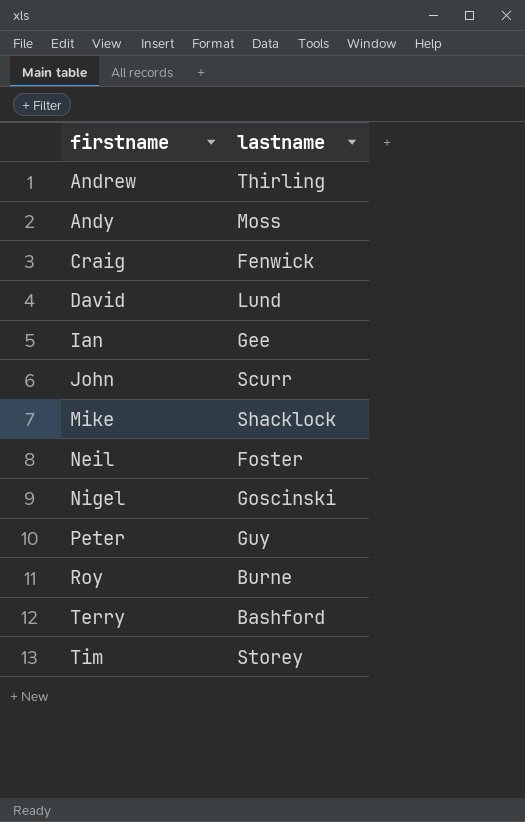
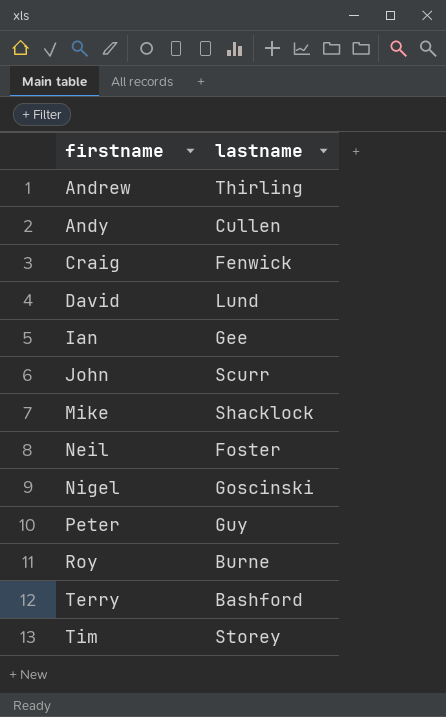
Andy | lastname: Moss -> Cullen

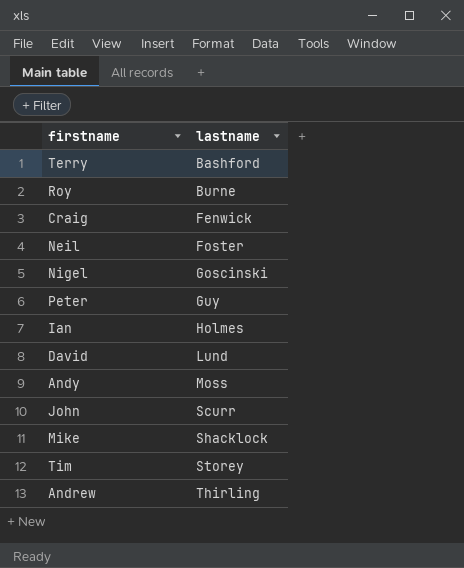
row order: firstname ascending -> lastname ascending
Ian | lastname: Gee -> Holmes
Andy | lastname: Cullen -> Moss

